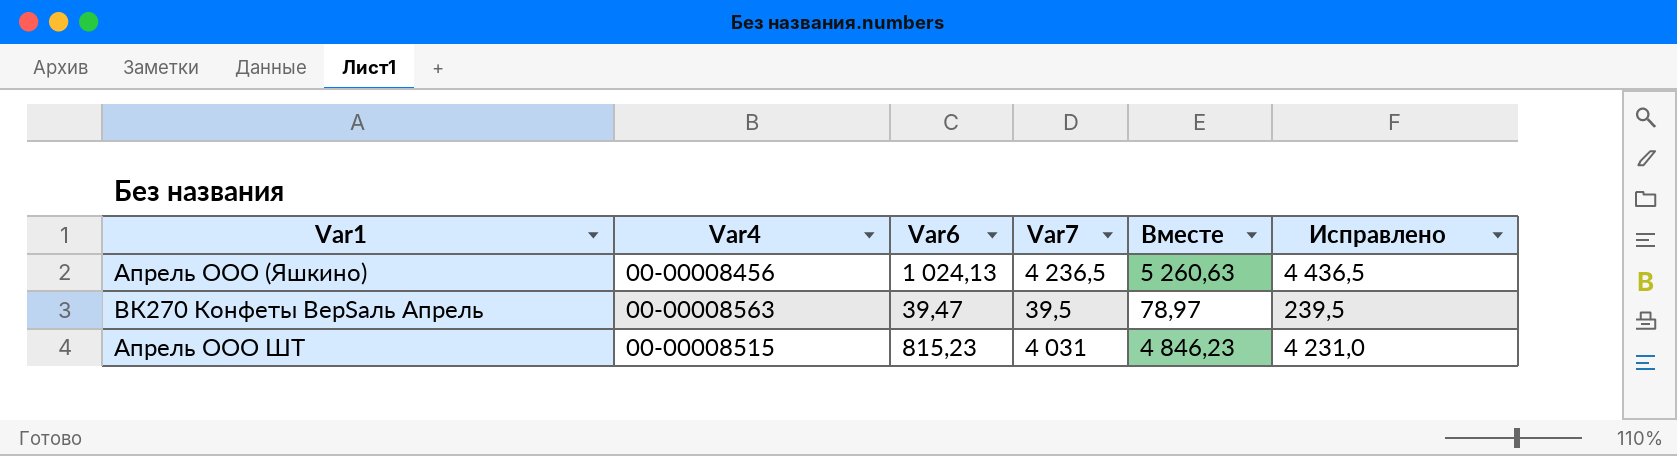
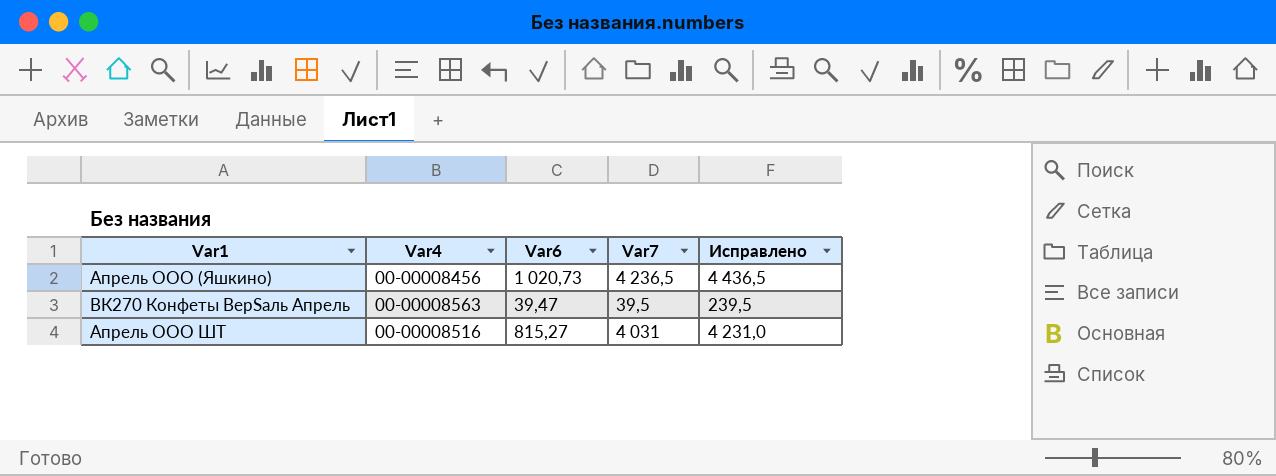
column Вместе | formula: [Var6] + [Var7] -> none
Апрель ООО (Яшкино) | Var6: 1 024,13 -> 1 020,73
Апрель ООО ШТ | Var4: 00-00008515 -> 00-00008516
Апрель ООО ШТ | Var6: 815,23 -> 815,27

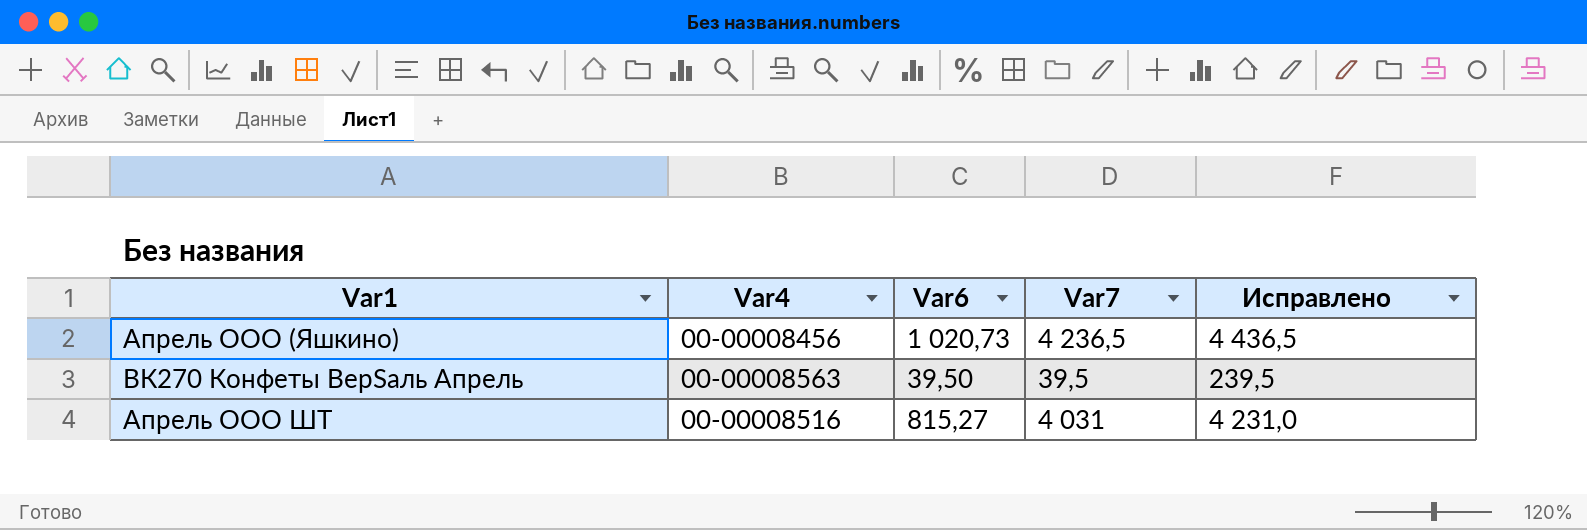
ВК270 Конфеты ВерSаль Апрель | Var6: 39,47 -> 39,50

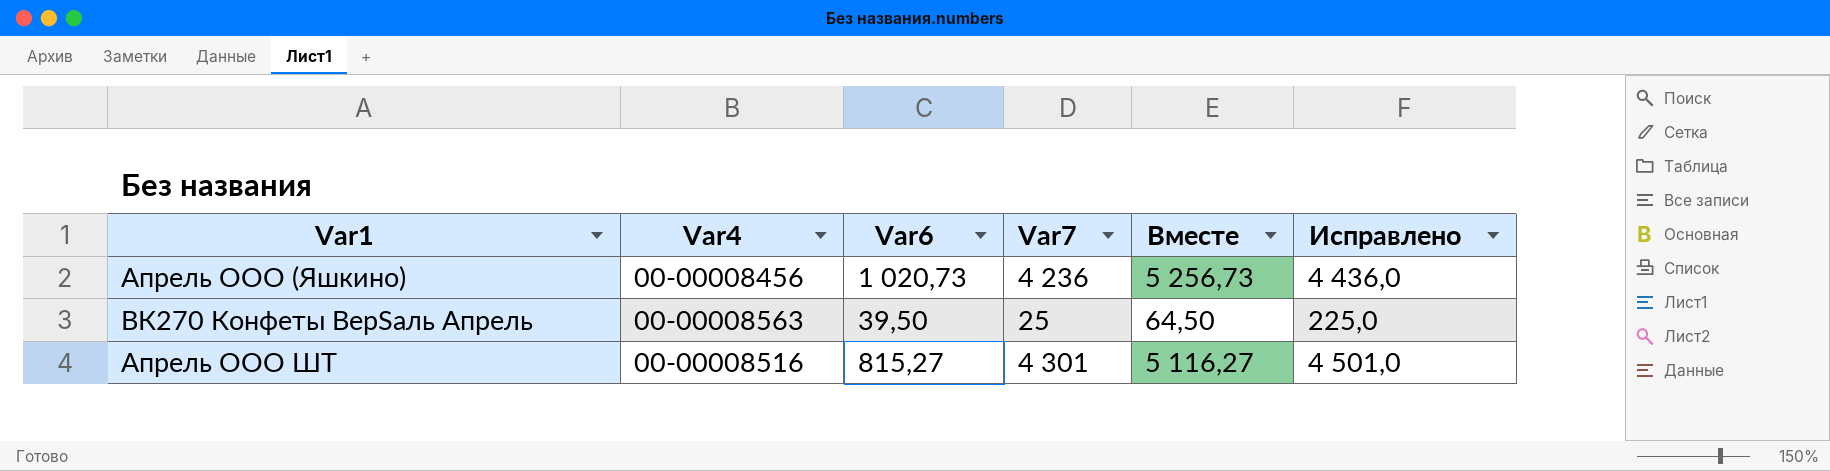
column Вместе | formula: none -> [Var6] + [Var7]
Апрель ООО (Яшкино) | Var7: 4 236,5 -> 4 236
Апрель ООО (Яшкино) | Исправлено: 4 436,5 -> 4 436,0
ВК270 Конфеты ВерSаль Апрель | Var7: 39,5 -> 25
ВК270 Конфеты ВерSаль Апрель | Исправлено: 239,5 -> 225,0
Апрель ООО ШТ | Var7: 4 031 -> 4 301
Апрель ООО ШТ | Исправлено: 4 231,0 -> 4 501,0

